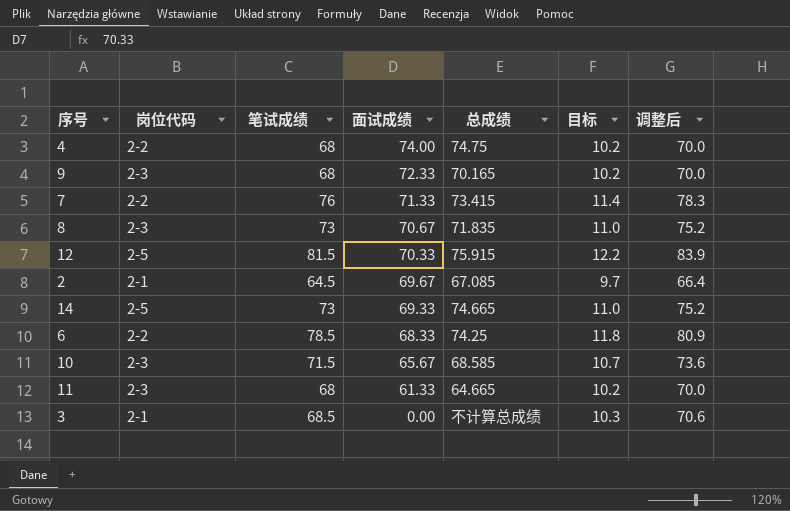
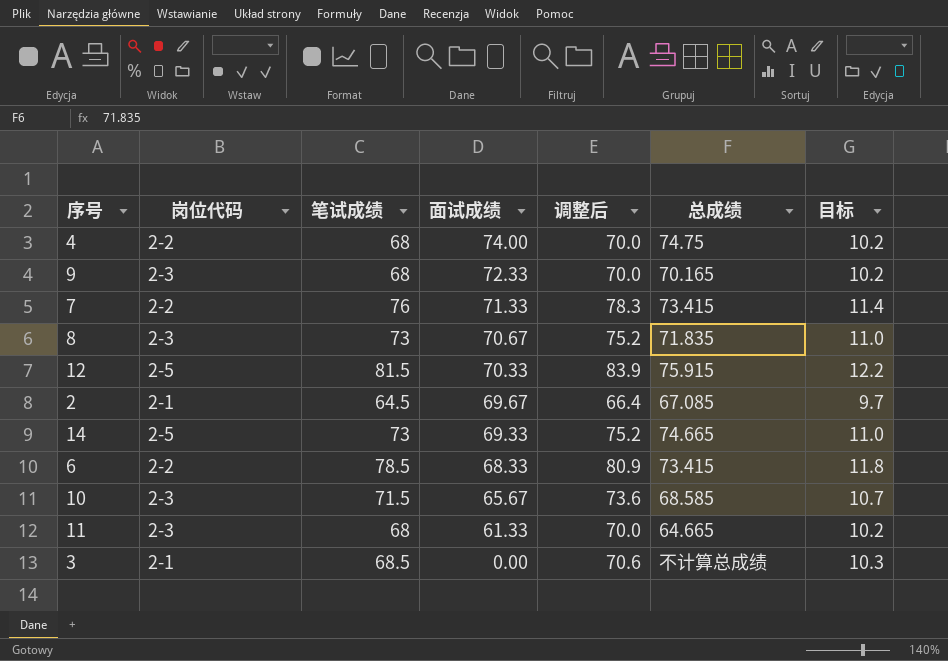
column 调整后 | position: 7 -> 5
6 | 总成绩: 74.25 -> 73.415

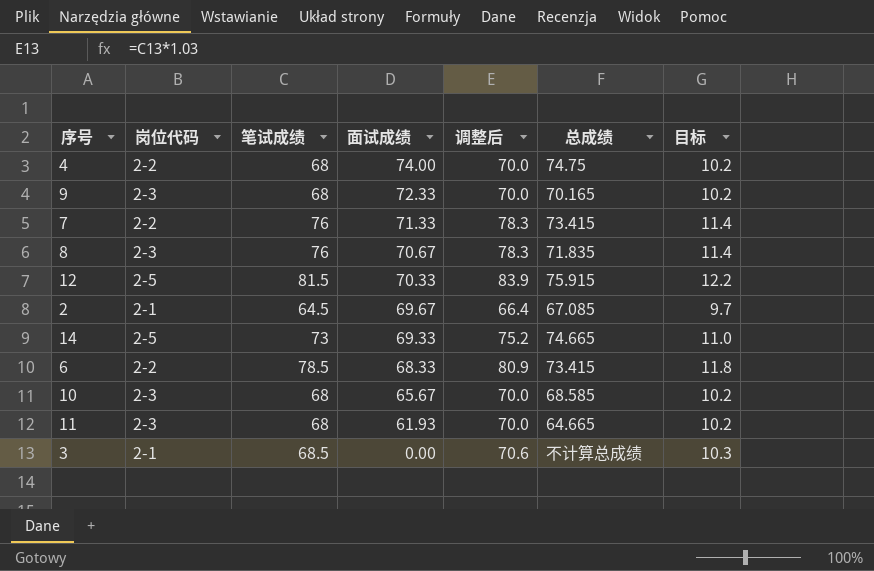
8 | 笔试成绩: 73 -> 76
8 | 调整后: 75.2 -> 78.3
8 | 目标: 11.0 -> 11.4
10 | 笔试成绩: 71.5 -> 68
10 | 调整后: 73.6 -> 70.0
10 | 目标: 10.7 -> 10.2
11 | 面试成绩: 61.33 -> 61.93

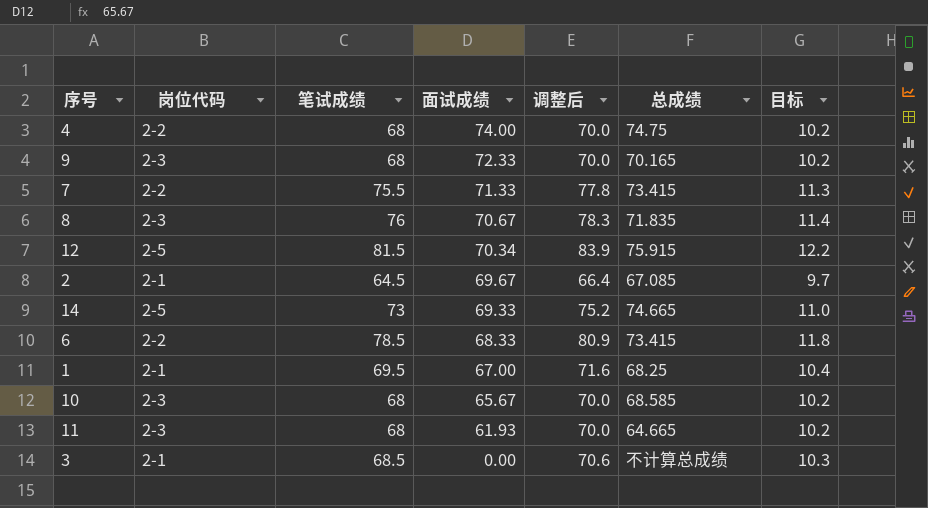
7 | 笔试成绩: 76 -> 75.5
7 | 调整后: 78.3 -> 77.8
7 | 目标: 11.4 -> 11.3
12 | 面试成绩: 70.33 -> 70.34
row 1: none -> 2-1 | 69.5 | 67.00 | 71.6 | 68.25 | 10.4

